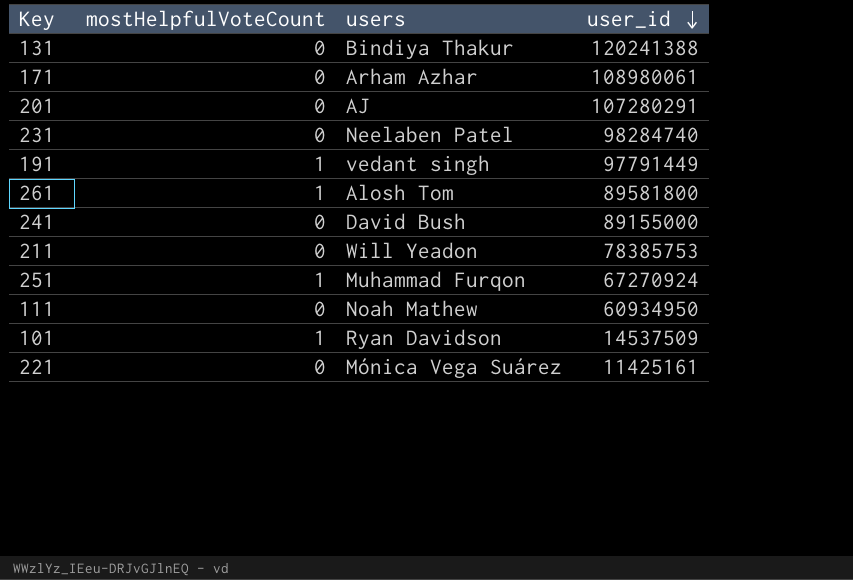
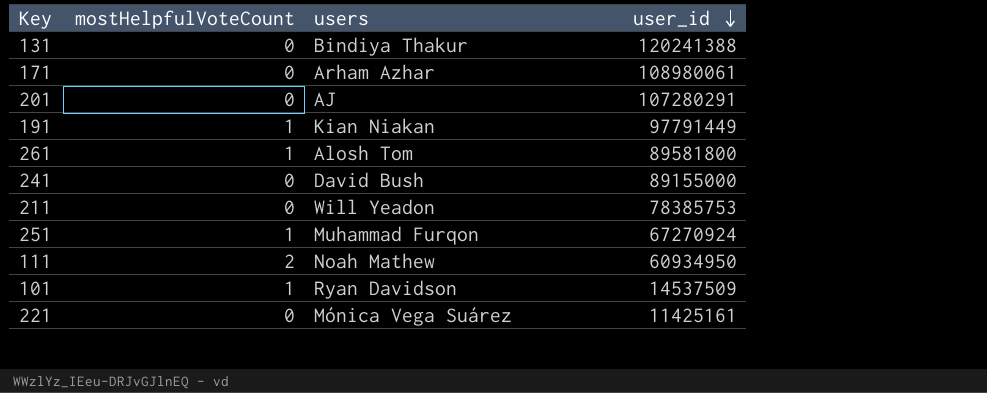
row 231: 0 | Neelaben Patel | 98284740 -> none
191 | users: vedant singh -> Kian Niakan
111 | mostHelpfulVoteCount: 0 -> 2

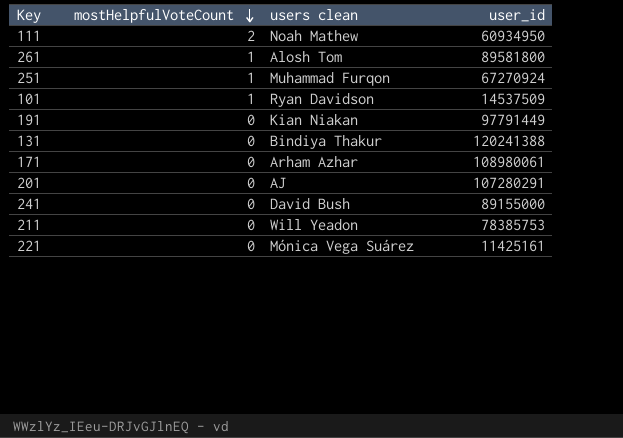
row order: user_id descending -> mostHelpfulVoteCount descending
column name: users -> users clean
191 | mostHelpfulVoteCount: 1 -> 0

